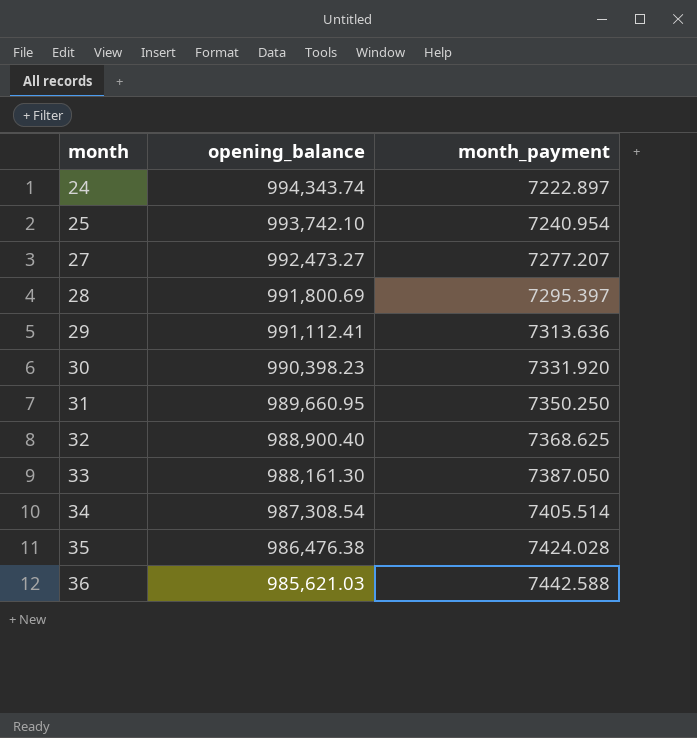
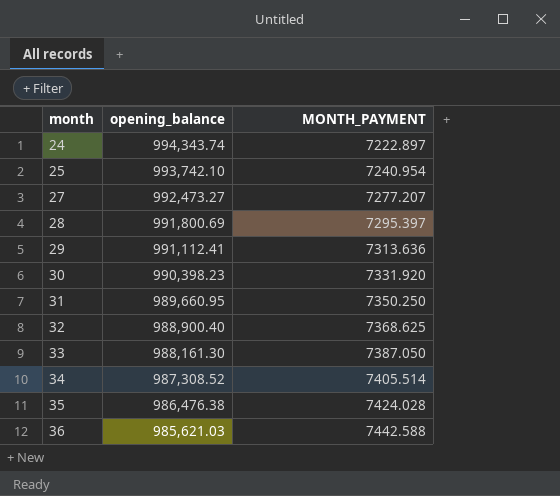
column name: month_payment -> MONTH_PAYMENT
34 | opening_balance: 987,308.54 -> 987,308.52

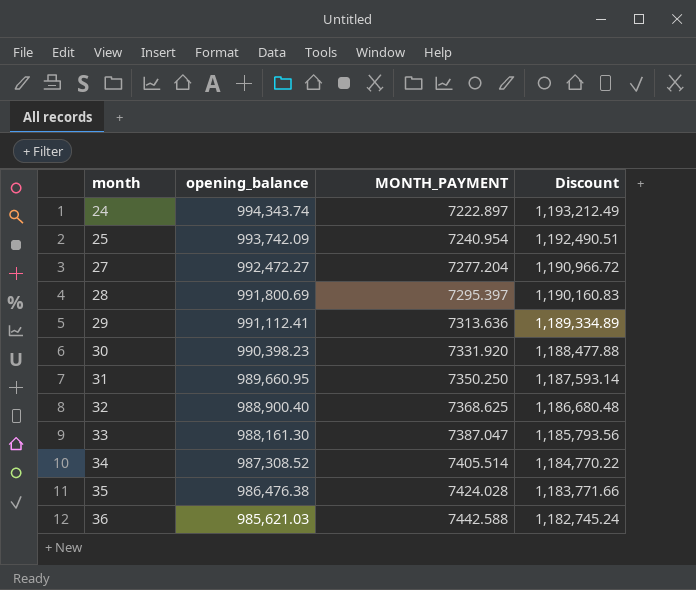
column Discount | formula: none -> [opening_balance] * 1.2
25 | opening_balance: 993,742.10 -> 993,742.09
27 | opening_balance: 992,473.27 -> 992,472.27
27 | MONTH_PAYMENT: 7277.207 -> 7277.204
33 | MONTH_PAYMENT: 7387.050 -> 7387.047

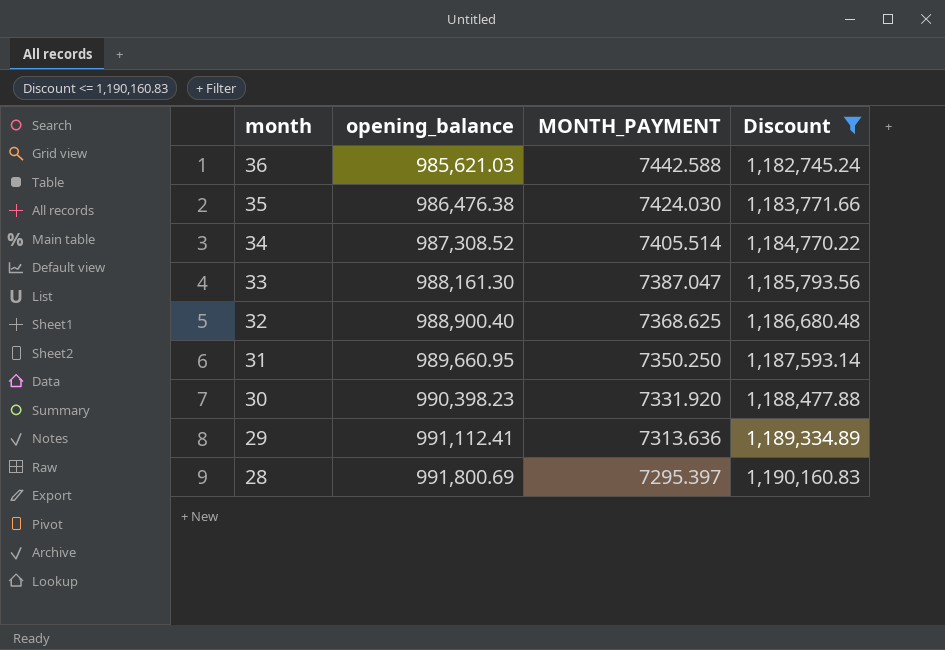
filter: none -> Discount <= 1,190,160.83
row order: month ascending -> month descending
35 | MONTH_PAYMENT: 7424.028 -> 7424.030

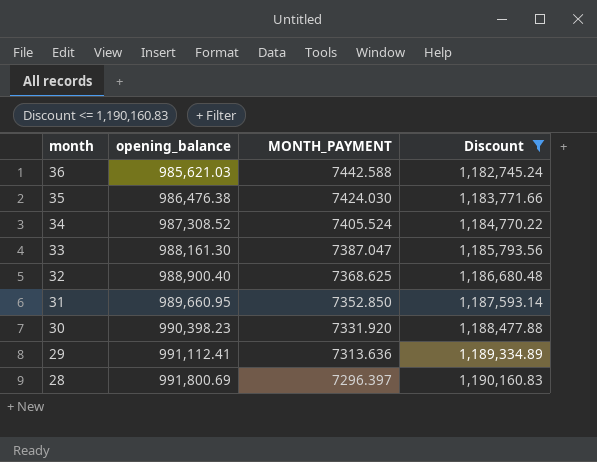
34 | MONTH_PAYMENT: 7405.514 -> 7405.524
31 | MONTH_PAYMENT: 7350.250 -> 7352.850
28 | MONTH_PAYMENT: 7295.397 -> 7296.397

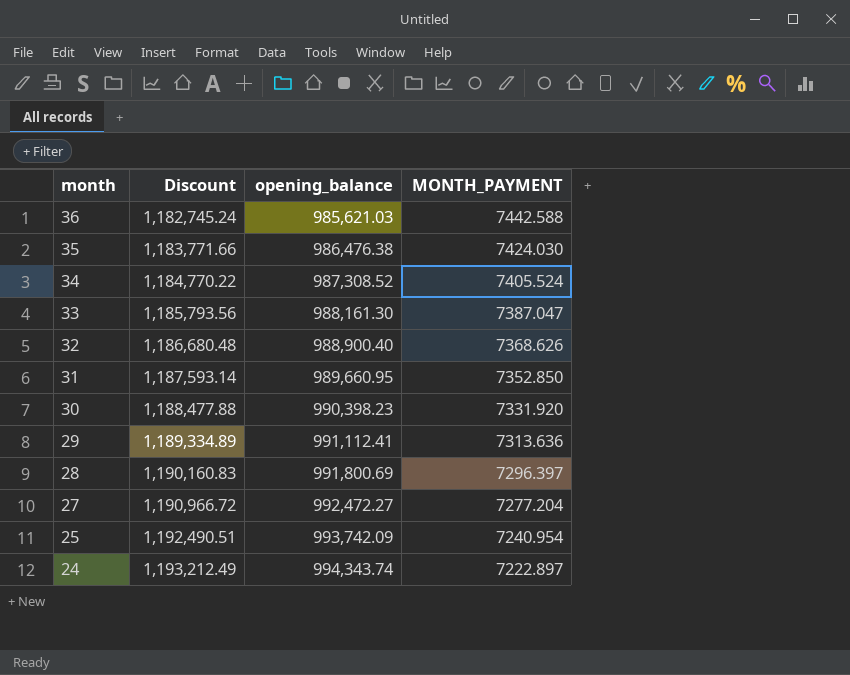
filter: Discount <= 1,190,160.83 -> none
column Discount | position: 4 -> 2
32 | MONTH_PAYMENT: 7368.625 -> 7368.626

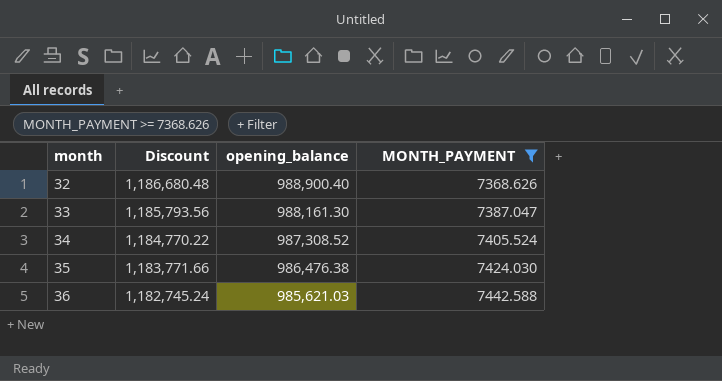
filter: none -> MONTH_PAYMENT >= 7368.626
row order: month descending -> month ascending

